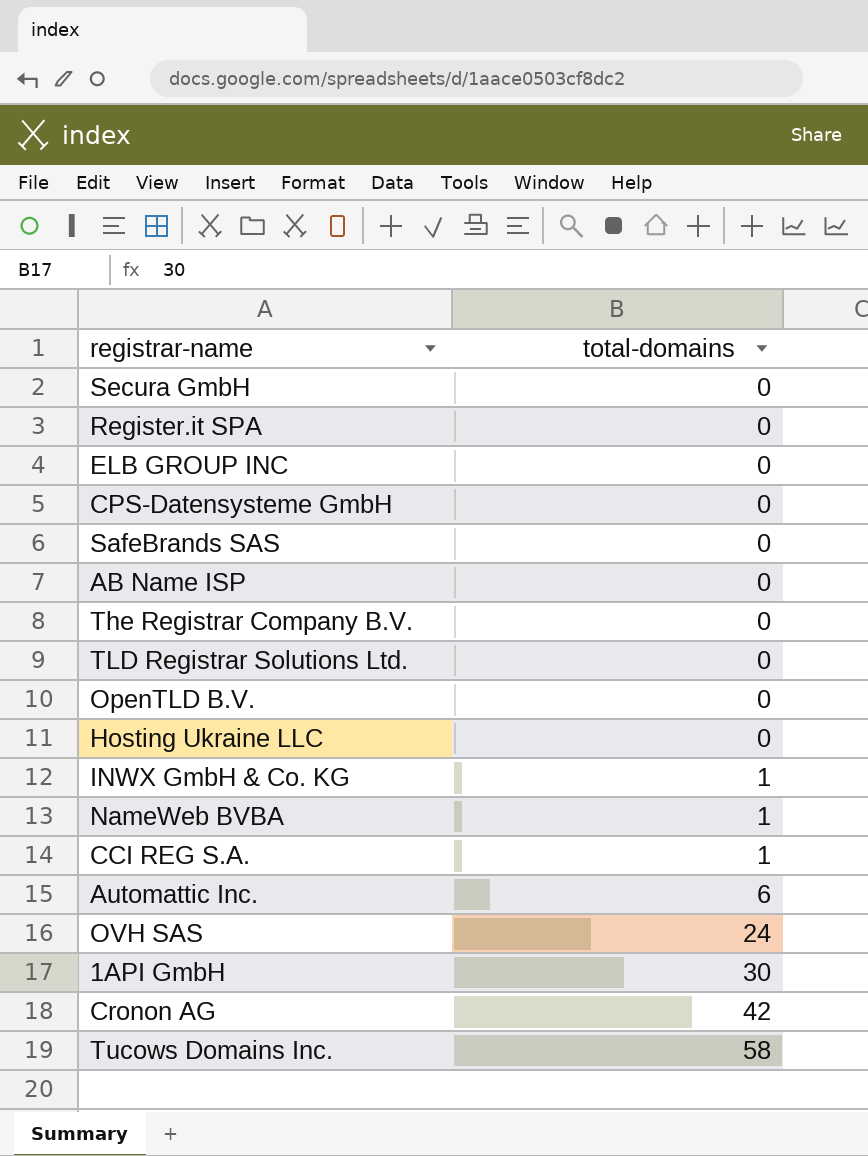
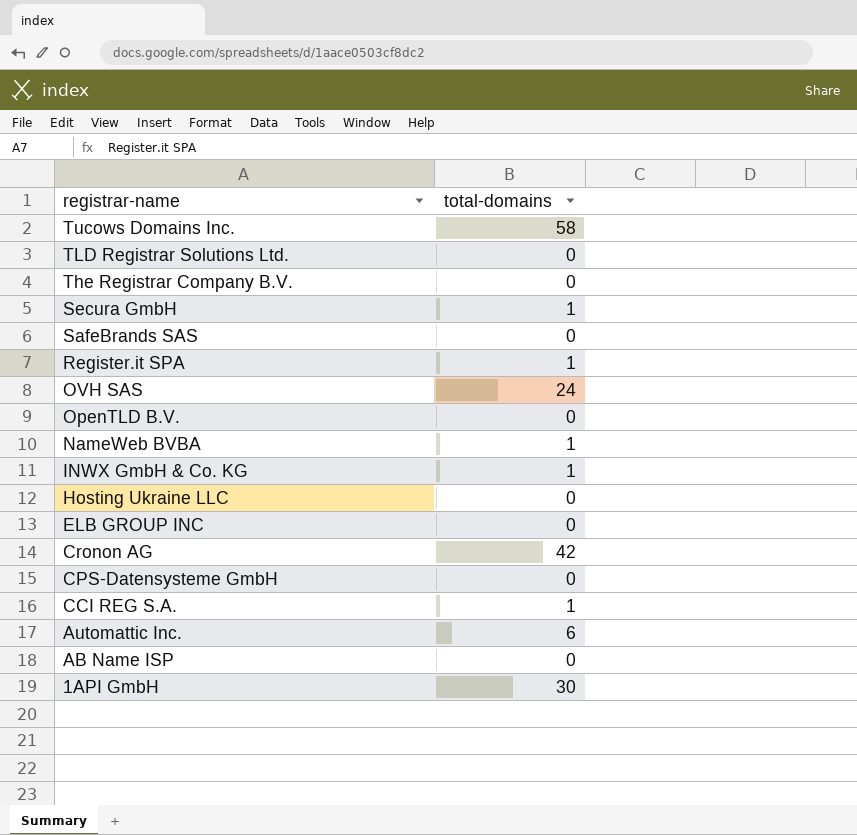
row order: total-domains ascending -> registrar-name descending
Secura GmbH | total-domains: 0 -> 1
Register.it SPA | total-domains: 0 -> 1

